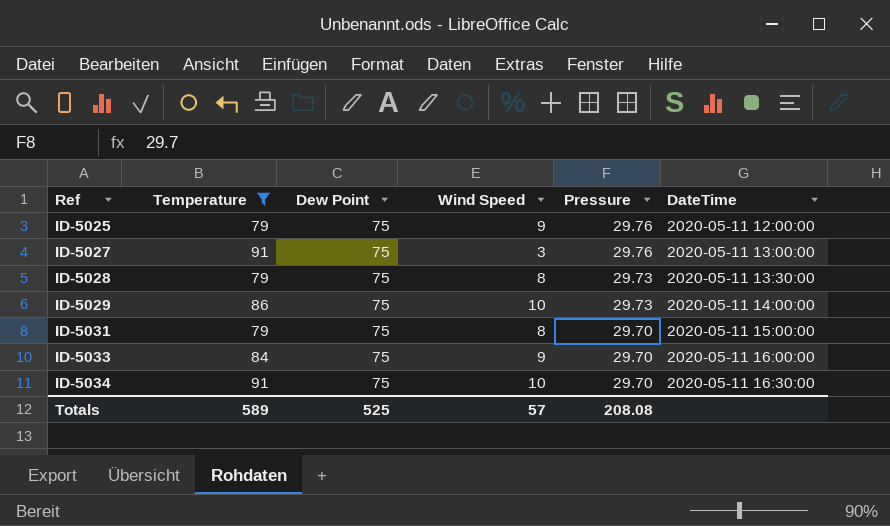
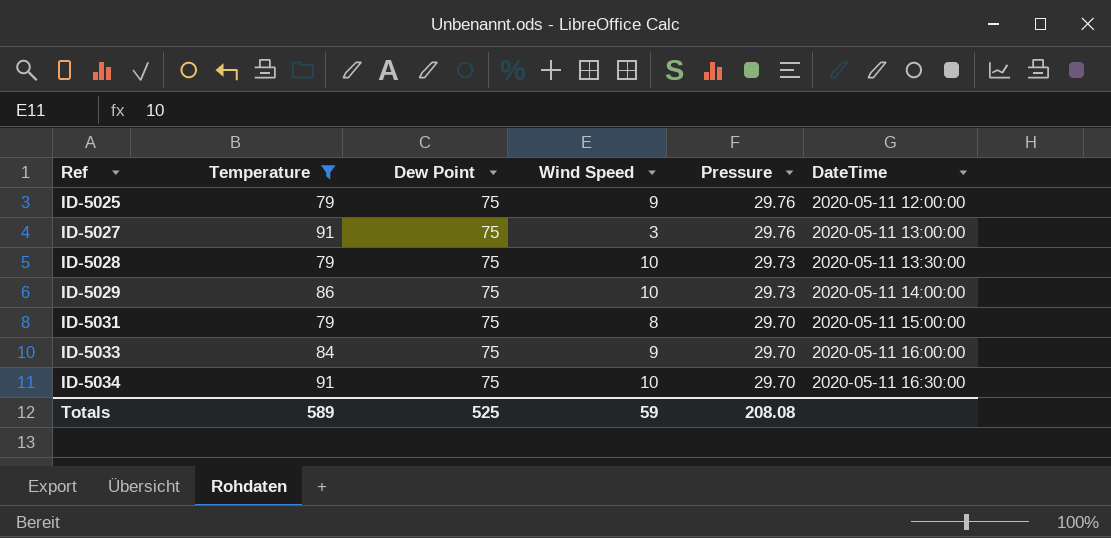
ID-5028 | Wind Speed: 8 -> 10
Totals | Wind Speed: 57 -> 59

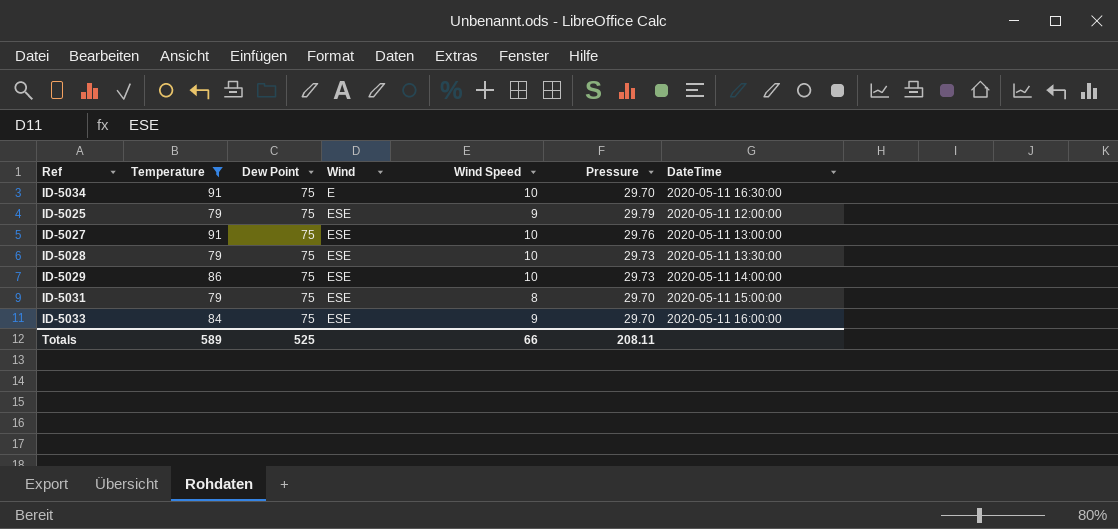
row order: Ref ascending -> Wind ascending
column Wind | position: none -> 4
ID-5025 | Pressure: 29.76 -> 29.79
ID-5027 | Wind Speed: 3 -> 10
Totals | Wind Speed: 59 -> 66
Totals | Pressure: 208.08 -> 208.11

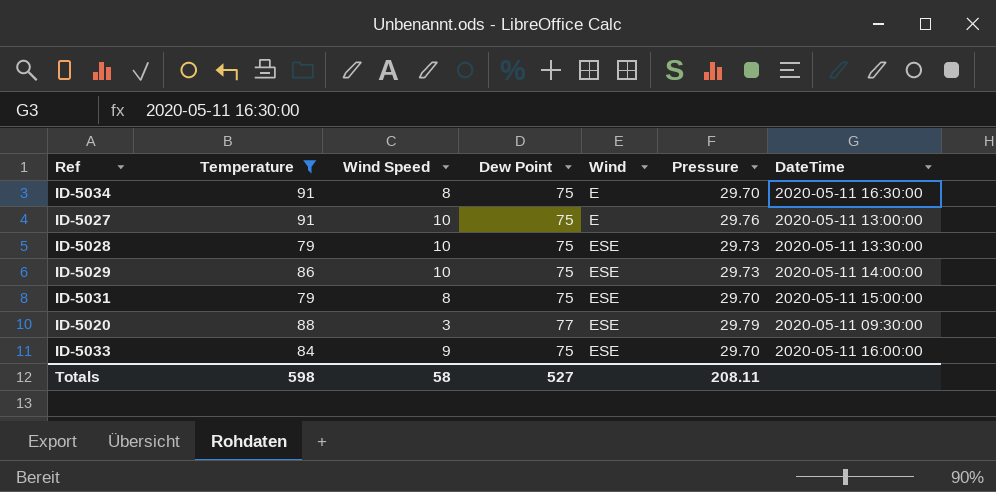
column Wind Speed | position: 5 -> 3
row ID-5025: 79 | 75 | ESE | 9 | 29.79 | 2020-05-11 12:00:00 -> none
ID-5034 | Wind Speed: 10 -> 8
ID-5027 | Wind: ESE -> E
row ID-5020: none -> 88 | 3 | 77 | ESE | 29.79 | 2020-05-11 09:30:00
Totals | Temperature: 589 -> 598
Totals | Wind Speed: 66 -> 58
Totals | Dew Point: 525 -> 527

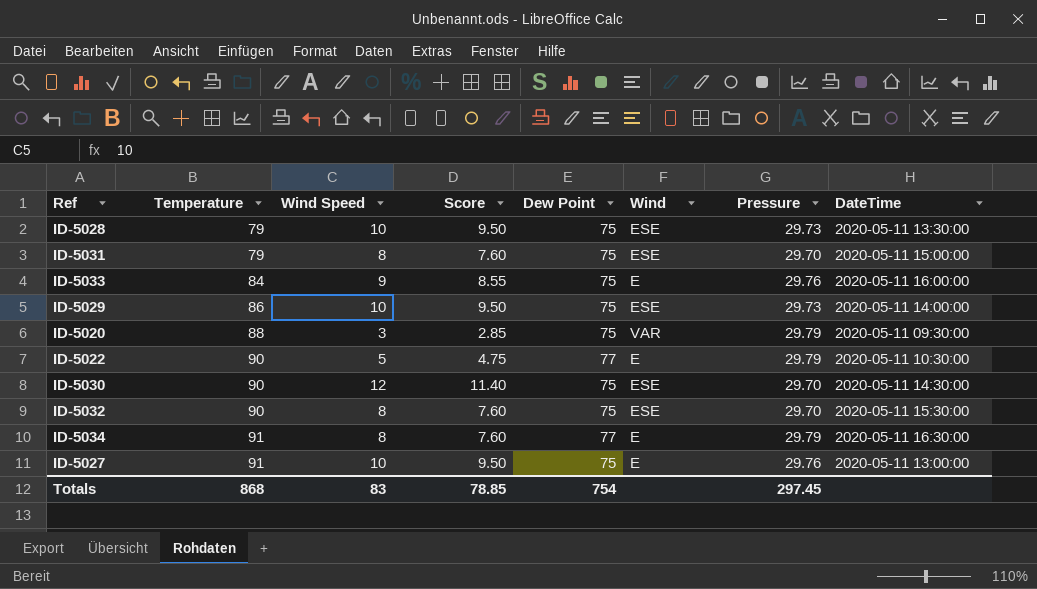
filter: Temperature != 90 -> none
row order: Wind ascending -> Temperature ascending
column Score | formula: none -> [Wind Speed] * 0.95
ID-5033 | Wind: ESE -> E
ID-5033 | Pressure: 29.70 -> 29.76
ID-5020 | Dew Point: 77 -> 75
ID-5020 | Wind: ESE -> VAR
ID-5034 | Dew Point: 75 -> 77
ID-5034 | Pressure: 29.70 -> 29.79
Totals | Temperature: 598 -> 868
Totals | Wind Speed: 58 -> 83
Totals | Dew Point: 527 -> 754
Totals | Pressure: 208.11 -> 297.45

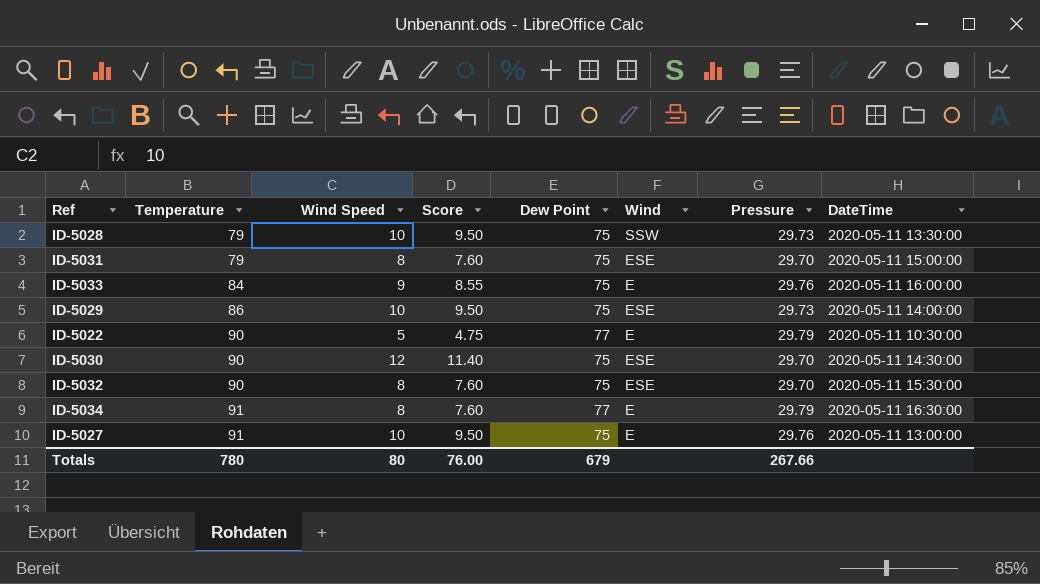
row ID-5020: 88 | 3 | 2.85 | 75 | VAR | 29.79 | 2020-05-11 09:30:00 -> none
ID-5028 | Wind: ESE -> SSW
Totals | Temperature: 868 -> 780
Totals | Wind Speed: 83 -> 80
Totals | Score: 78.85 -> 76.00
Totals | Dew Point: 754 -> 679
Totals | Pressure: 297.45 -> 267.66

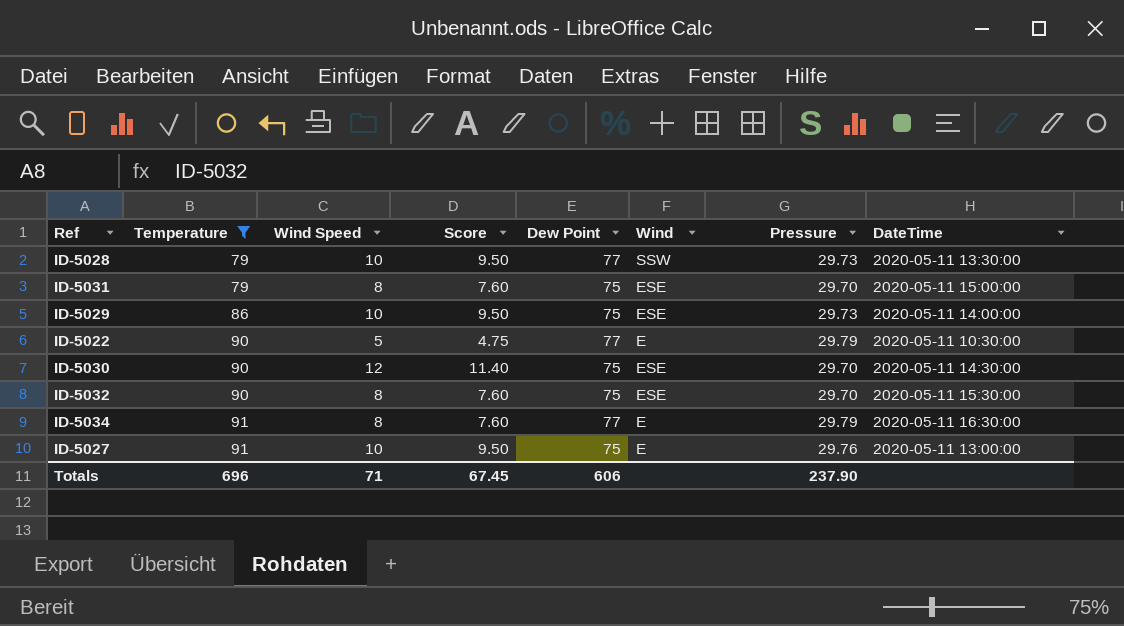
filter: none -> Temperature != 84
ID-5028 | Dew Point: 75 -> 77
Totals | Temperature: 780 -> 696
Totals | Wind Speed: 80 -> 71
Totals | Score: 76.00 -> 67.45
Totals | Dew Point: 679 -> 606
Totals | Pressure: 267.66 -> 237.90

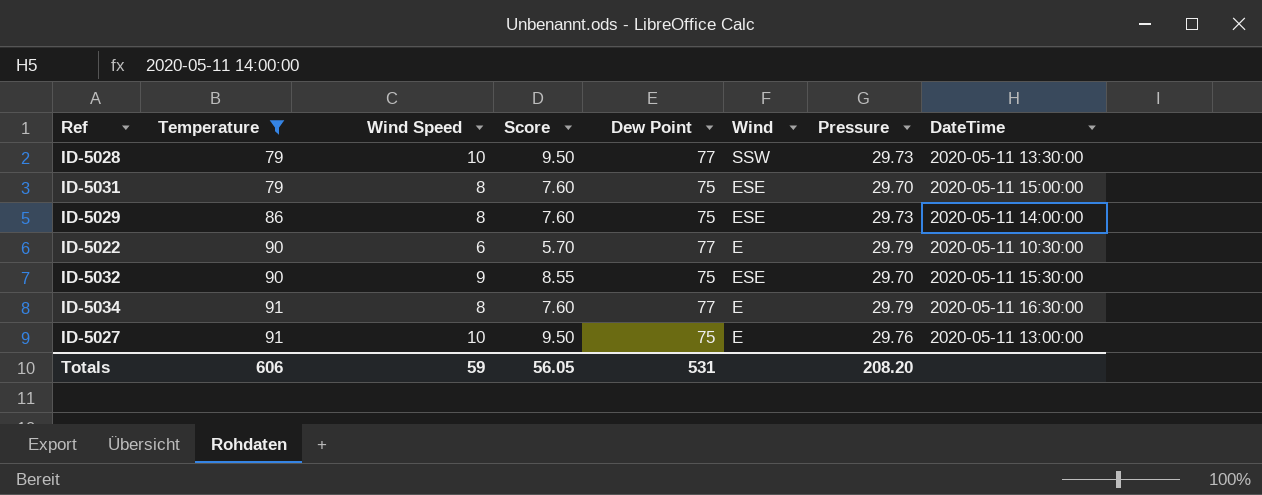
row ID-5030: 90 | 12 | 11.40 | 75 | ESE | 29.70 | 2020-05-11 14:30:00 -> none
ID-5029 | Wind Speed: 10 -> 8
ID-5029 | Score: 9.50 -> 7.60
ID-5022 | Wind Speed: 5 -> 6
ID-5022 | Score: 4.75 -> 5.70
ID-5032 | Wind Speed: 8 -> 9
ID-5032 | Score: 7.60 -> 8.55
Totals | Temperature: 696 -> 606
Totals | Wind Speed: 71 -> 59
Totals | Score: 67.45 -> 56.05
Totals | Dew Point: 606 -> 531
Totals | Pressure: 237.90 -> 208.20

